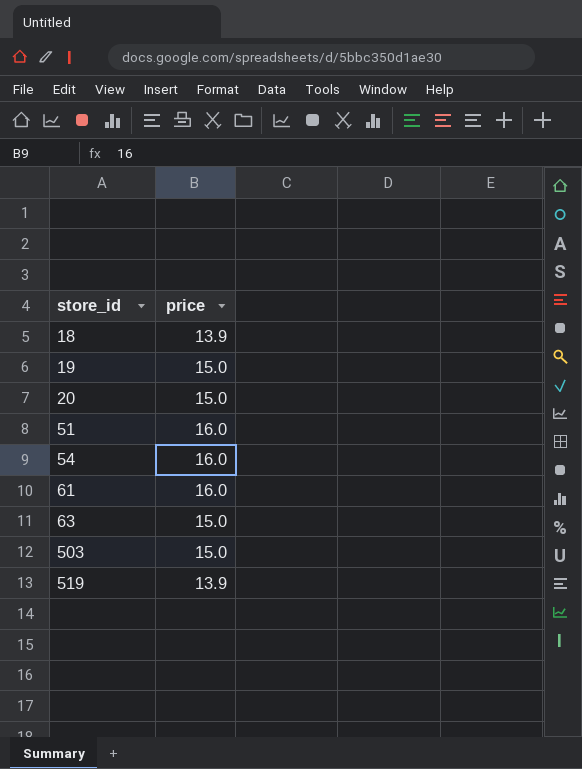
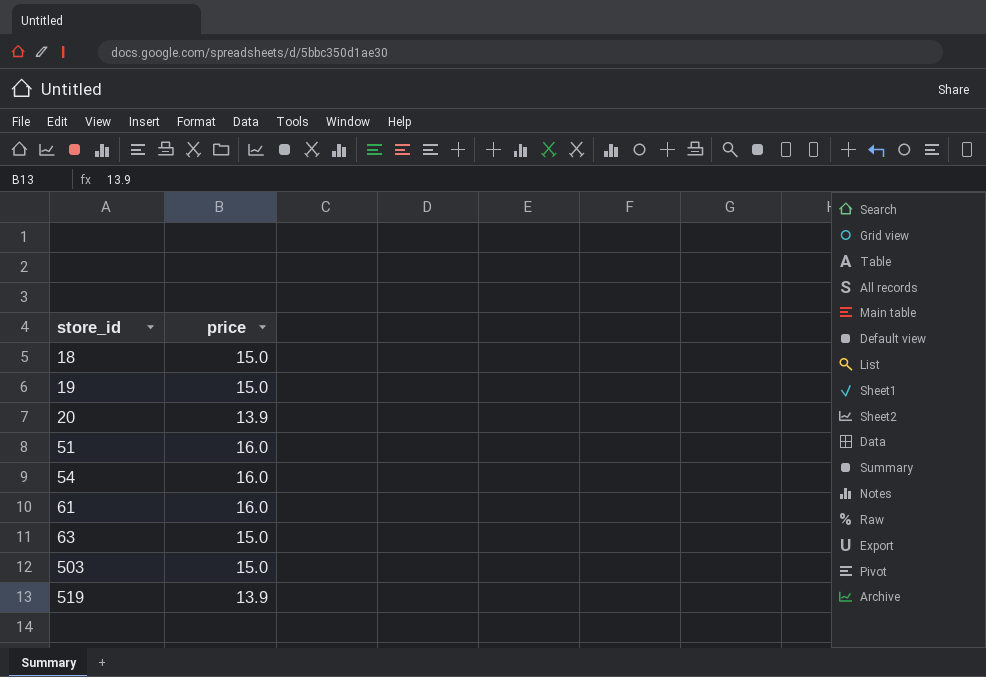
18 | price: 13.9 -> 15.0
20 | price: 15.0 -> 13.9

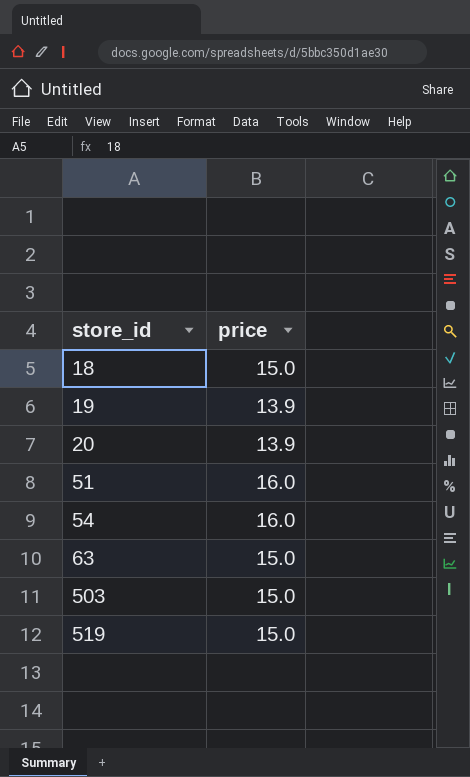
row 61: 16.0 -> none
19 | price: 15.0 -> 13.9
519 | price: 13.9 -> 15.0

